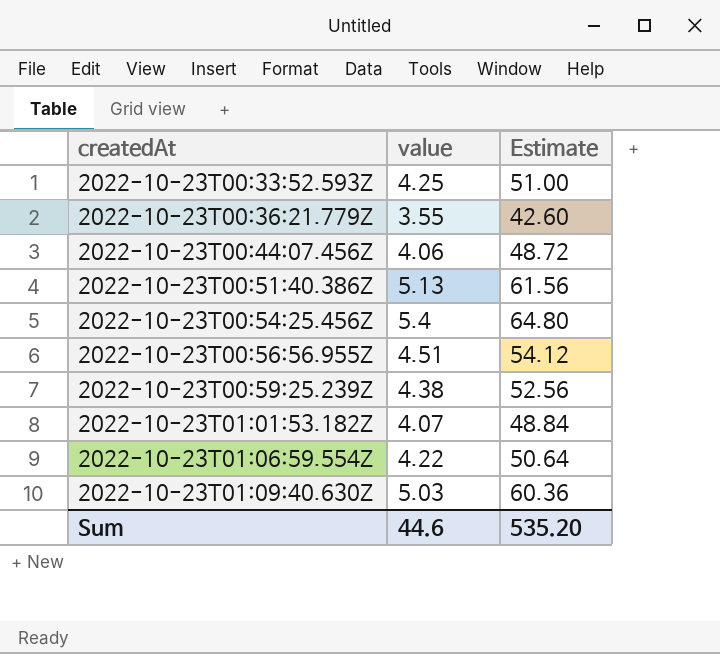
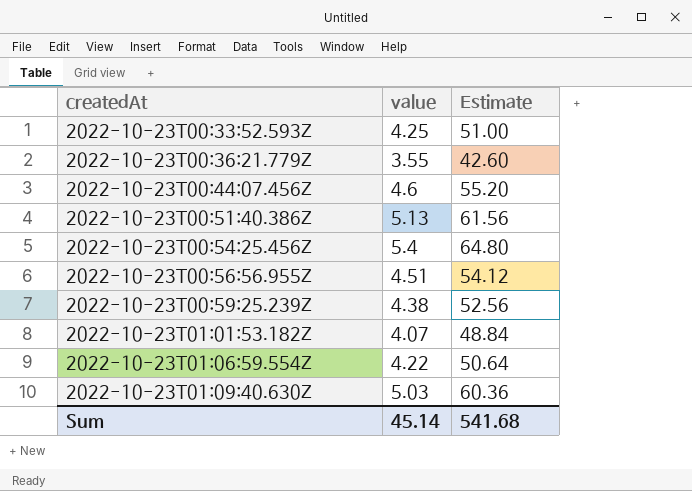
2022-10-23T00:44:07.456Z | value: 4.06 -> 4.6
2022-10-23T00:44:07.456Z | Estimate: 48.72 -> 55.20
Sum | value: 44.6 -> 45.14
Sum | Estimate: 535.20 -> 541.68

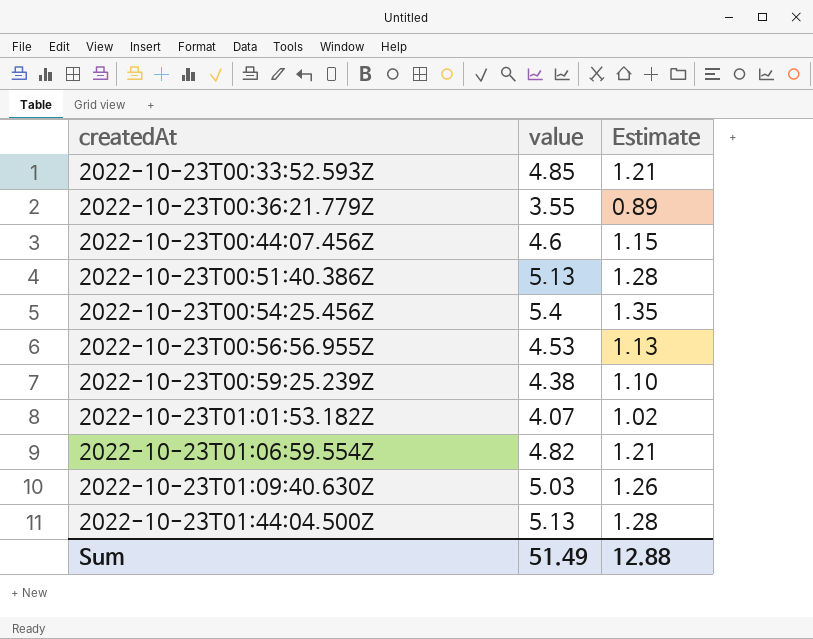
column Estimate | formula: [value] * 12 -> [value] * 0.25
2022-10-23T00:33:52.593Z | value: 4.25 -> 4.85
2022-10-23T00:56:56.955Z | value: 4.51 -> 4.53
2022-10-23T01:06:59.554Z | value: 4.22 -> 4.82
row 2022-10-23T01:44:04.500Z: none -> 5.13 | 1.28
Sum | value: 45.14 -> 51.49
Sum | Estimate: 541.68 -> 12.88

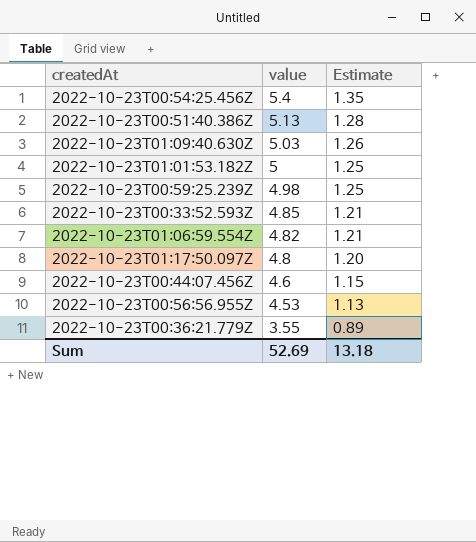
row order: createdAt ascending -> value descending
row 2022-10-23T01:44:04.500Z: 5.13 | 1.28 -> none
2022-10-23T01:01:53.182Z | value: 4.07 -> 5
2022-10-23T01:01:53.182Z | Estimate: 1.02 -> 1.25
2022-10-23T00:59:25.239Z | value: 4.38 -> 4.98
2022-10-23T00:59:25.239Z | Estimate: 1.10 -> 1.25
row 2022-10-23T01:17:50.097Z: none -> 4.8 | 1.20
Sum | value: 51.49 -> 52.69
Sum | Estimate: 12.88 -> 13.18

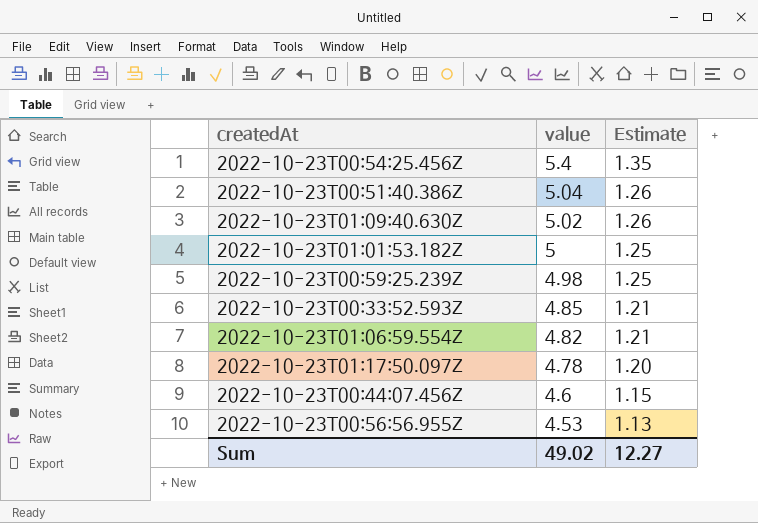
row 2022-10-23T00:36:21.779Z: 3.55 | 0.89 -> none
2022-10-23T00:51:40.386Z | value: 5.13 -> 5.04
2022-10-23T00:51:40.386Z | Estimate: 1.28 -> 1.26
2022-10-23T01:09:40.630Z | value: 5.03 -> 5.02
2022-10-23T01:17:50.097Z | value: 4.8 -> 4.78
Sum | value: 52.69 -> 49.02
Sum | Estimate: 13.18 -> 12.27

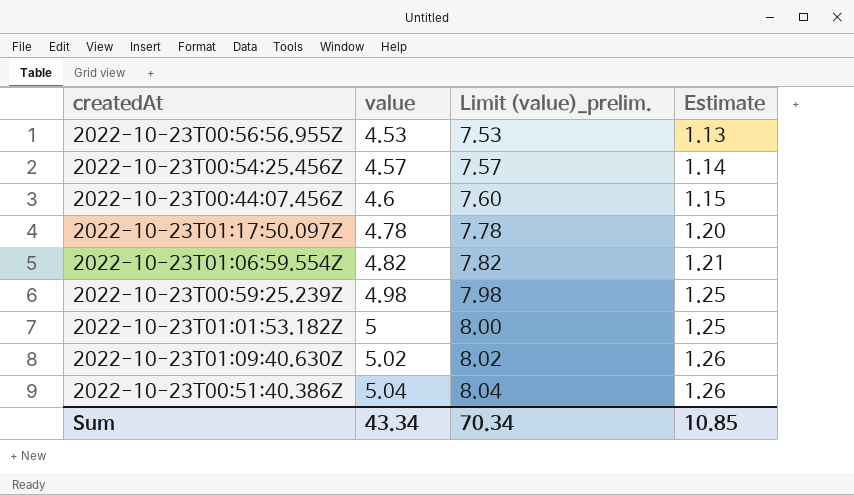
row order: value descending -> value ascending
column Limit (value)_prelim. | formula: none -> [value] + 3
row 2022-10-23T00:33:52.593Z: 4.85 | 1.21 -> none
2022-10-23T00:54:25.456Z | value: 5.4 -> 4.57
2022-10-23T00:54:25.456Z | Estimate: 1.35 -> 1.14
Sum | value: 49.02 -> 43.34
Sum | Estimate: 12.27 -> 10.85

